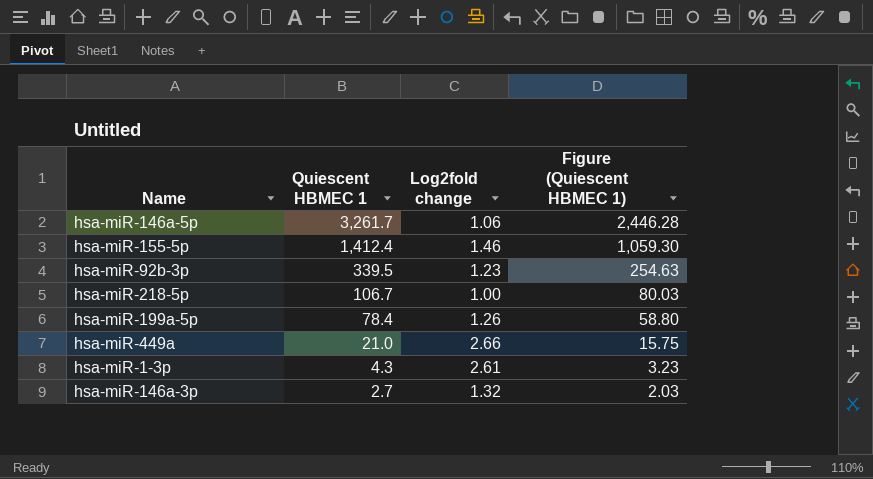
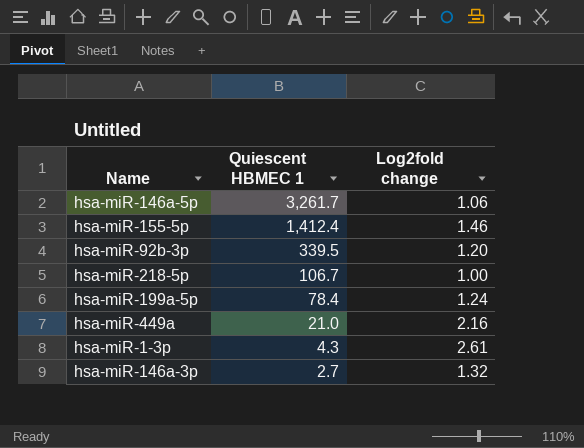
column Figure (Quiescent HBMEC 1) | formula: [Quiescent HBMEC 1] * 0.75 -> none
hsa-miR-92b-3p | Log2fold change: 1.23 -> 1.20
hsa-miR-199a-5p | Log2fold change: 1.26 -> 1.24
hsa-miR-449a | Log2fold change: 2.66 -> 2.16

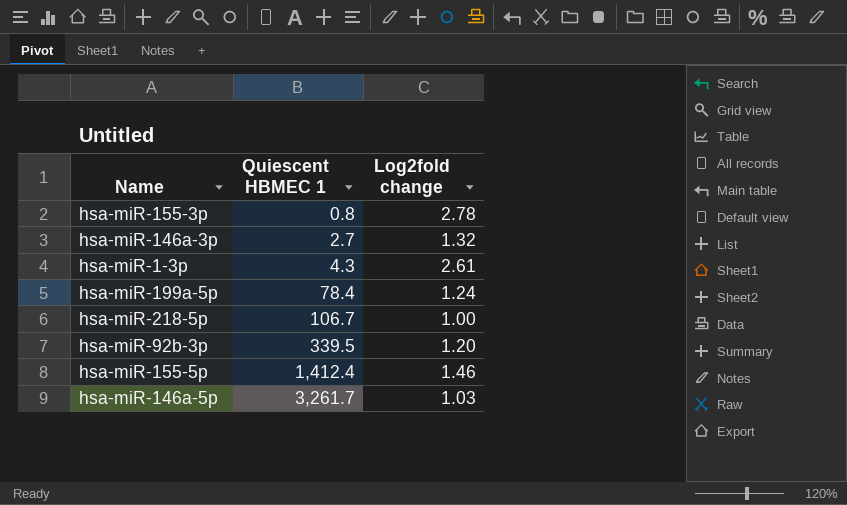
row order: Quiescent HBMEC 1 descending -> Quiescent HBMEC 1 ascending
row hsa-miR-449a: 21.0 | 2.16 -> none
row hsa-miR-155-3p: none -> 0.8 | 2.78
hsa-miR-146a-5p | Log2fold change: 1.06 -> 1.03

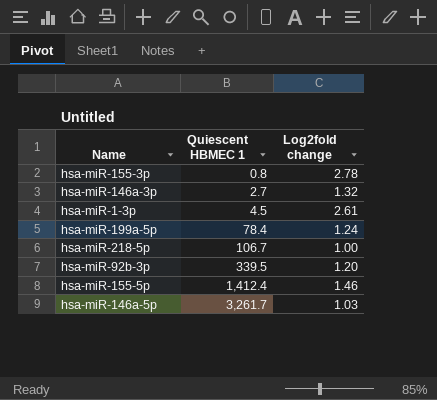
hsa-miR-1-3p | Quiescent HBMEC 1: 4.3 -> 4.5

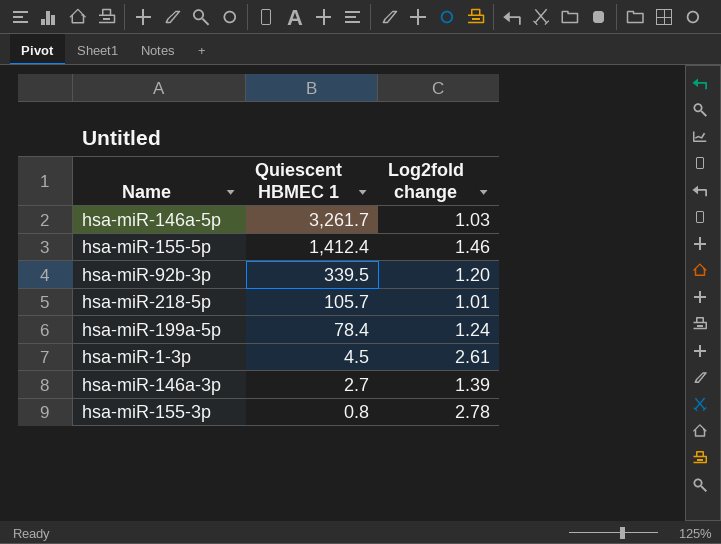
row order: Quiescent HBMEC 1 ascending -> Quiescent HBMEC 1 descending
hsa-miR-218-5p | Quiescent HBMEC 1: 106.7 -> 105.7
hsa-miR-218-5p | Log2fold change: 1.00 -> 1.01
hsa-miR-146a-3p | Log2fold change: 1.32 -> 1.39

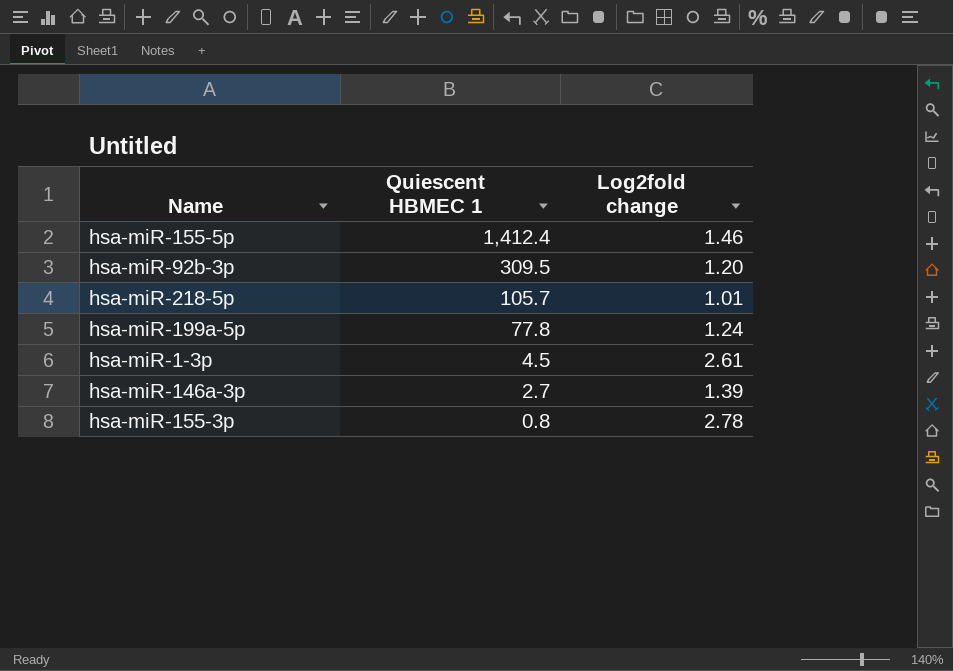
row hsa-miR-146a-5p: 3,261.7 | 1.03 -> none
hsa-miR-92b-3p | Quiescent HBMEC 1: 339.5 -> 309.5
hsa-miR-199a-5p | Quiescent HBMEC 1: 78.4 -> 77.8

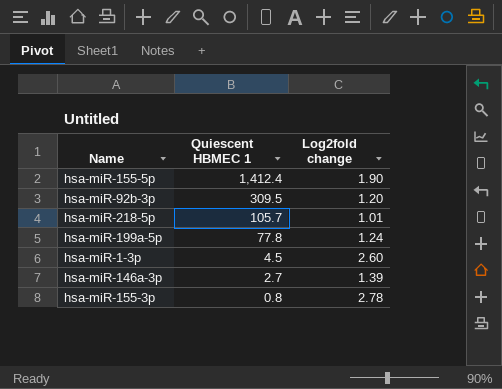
hsa-miR-155-5p | Log2fold change: 1.46 -> 1.90
hsa-miR-1-3p | Log2fold change: 2.61 -> 2.60

